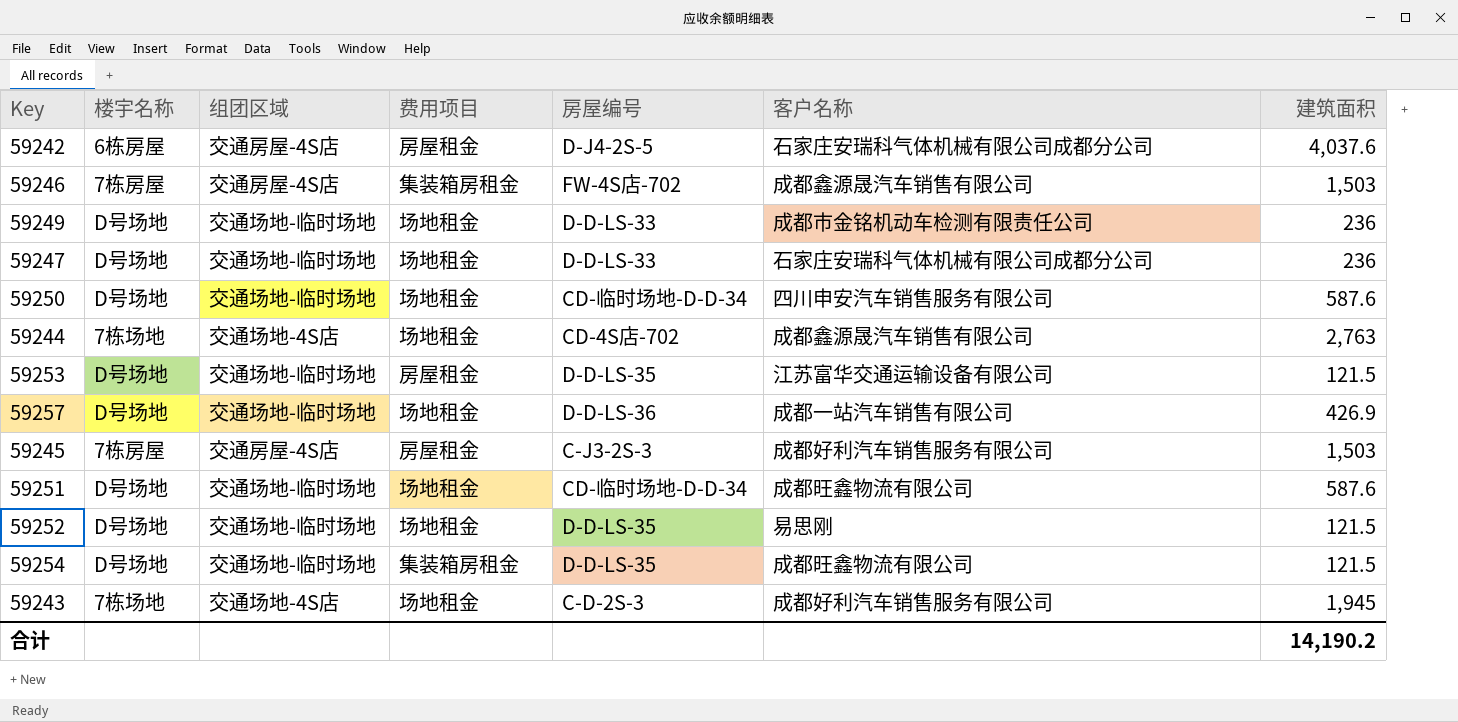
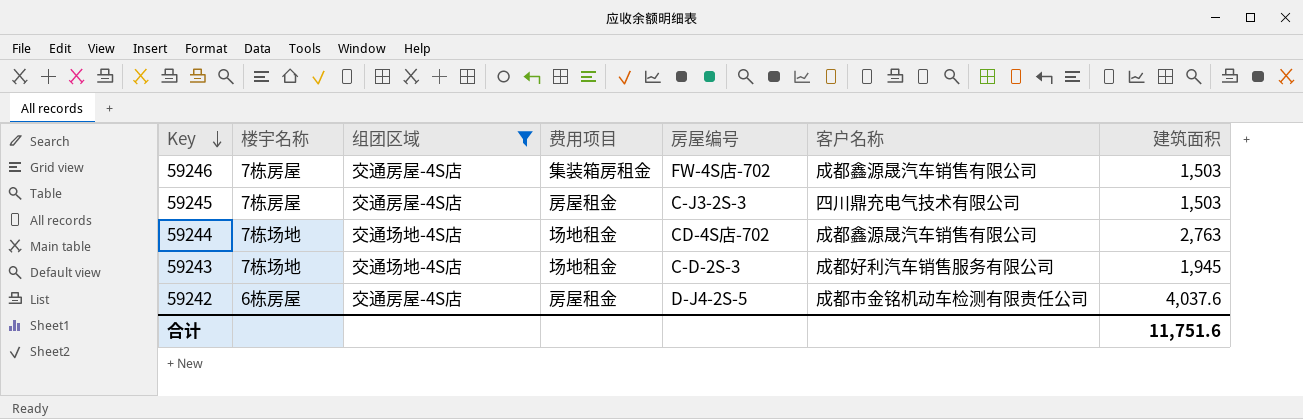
filter: none -> 组团区域 != 交通场地-临时场地
row order: none -> Key descending
59245 | 客户名称: 成都好利汽车销售服务有限公司 -> 四川鼎充电气技术有限公司
59242 | 客户名称: 石家庄安瑞科气体机械有限公司成都分公司 -> 成都市金铭机动车检测有限责任公司
合计 | 建筑面积: 14,190.2 -> 11,751.6

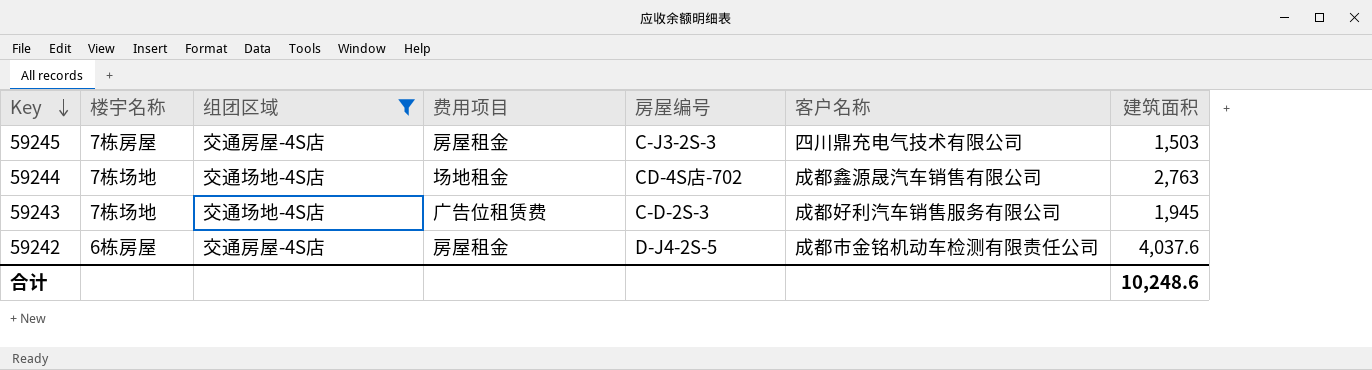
row 59246: 7栋房屋 | 交通房屋-4S店 | 集装箱房租金 | FW-4S店-702 | 成都鑫源晟汽车销售有限公司 | 1,503 -> none
59243 | 费用项目: 场地租金 -> 广告位租赁费
合计 | 建筑面积: 11,751.6 -> 10,248.6

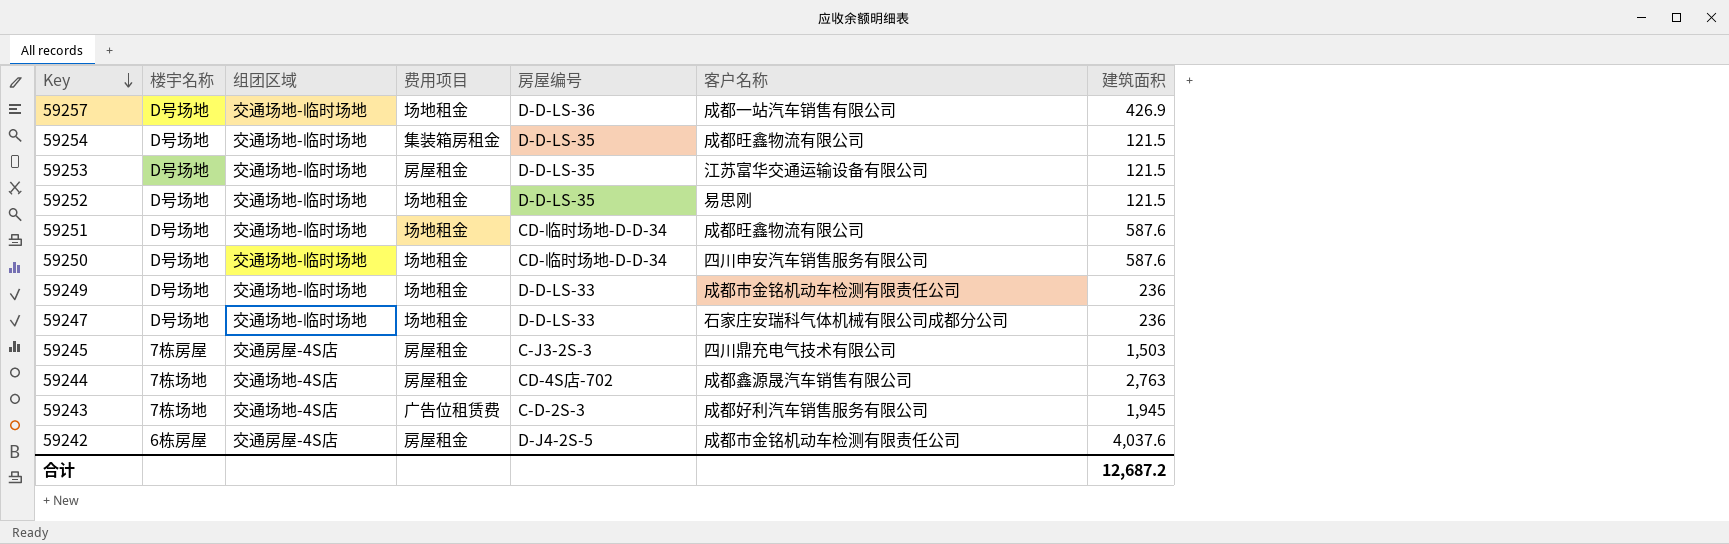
filter: 组团区域 != 交通场地-临时场地 -> none
59244 | 费用项目: 场地租金 -> 房屋租金
合计 | 建筑面积: 10,248.6 -> 12,687.2

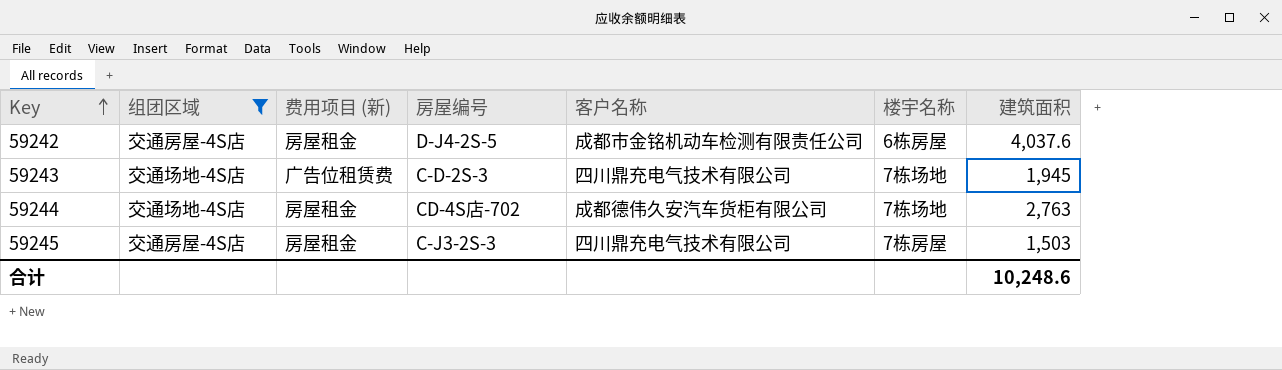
filter: none -> 组团区域 != 交通场地-临时场地
row order: Key descending -> Key ascending
column name: 费用项目 -> 费用项目 (新)
column 楼宇名称 | position: 2 -> 6
59243 | 客户名称: 成都好利汽车销售服务有限公司 -> 四川鼎充电气技术有限公司
59244 | 客户名称: 成都鑫源晟汽车销售有限公司 -> 成都德伟久安汽车货柜有限公司
合计 | 建筑面积: 12,687.2 -> 10,248.6

